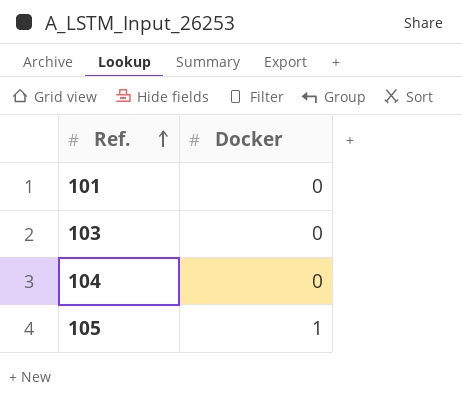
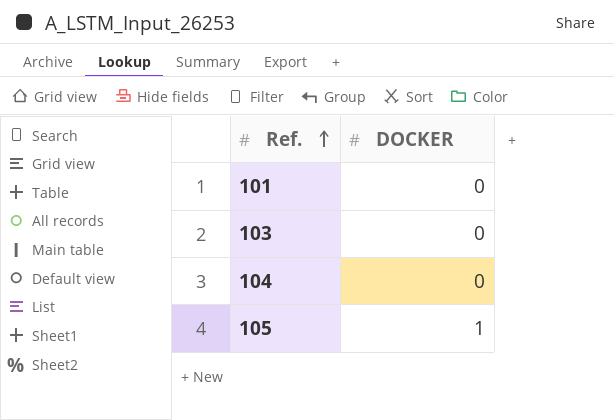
column name: Docker -> DOCKER

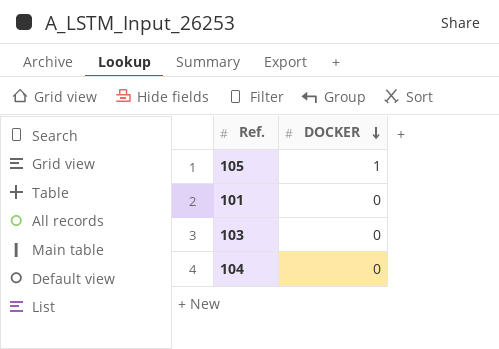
row order: Ref. ascending -> DOCKER descending

